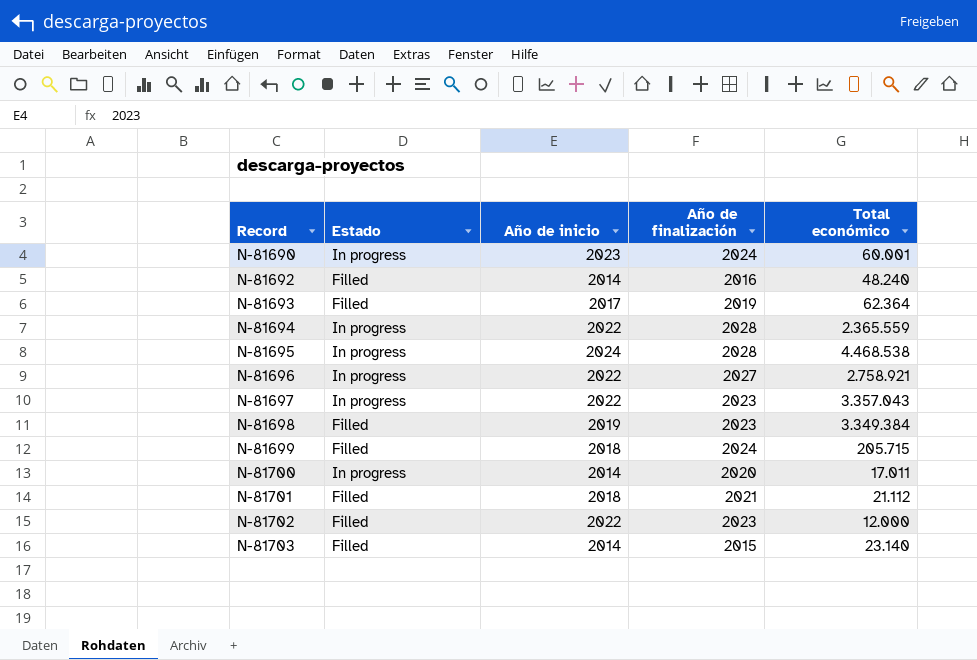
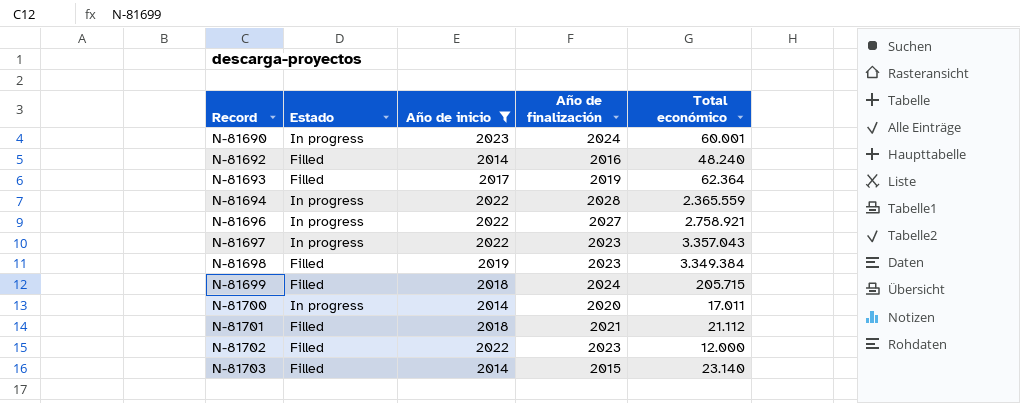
filter: none -> Año de inicio != 2024

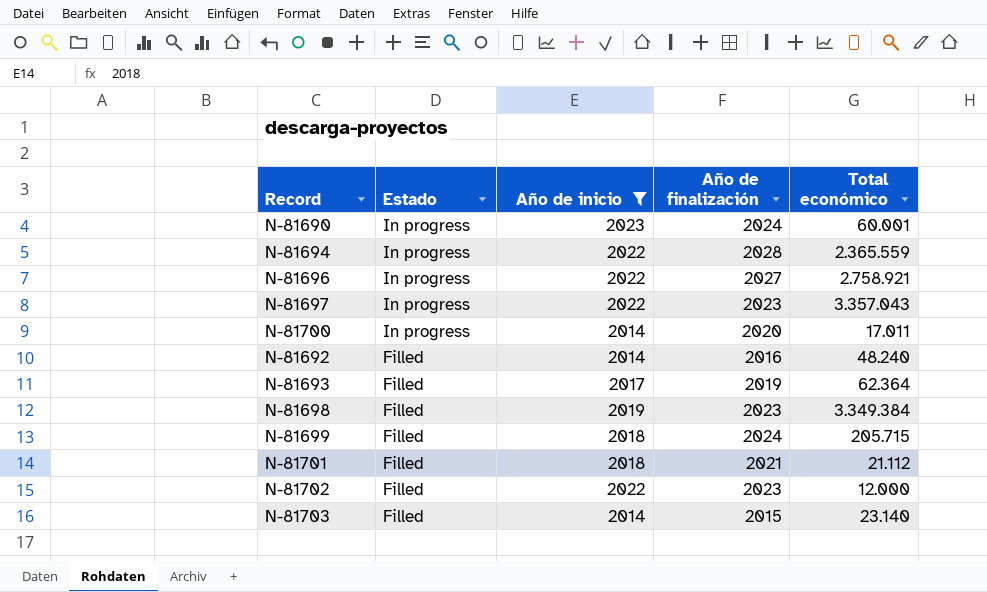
row order: Record ascending -> Estado descending

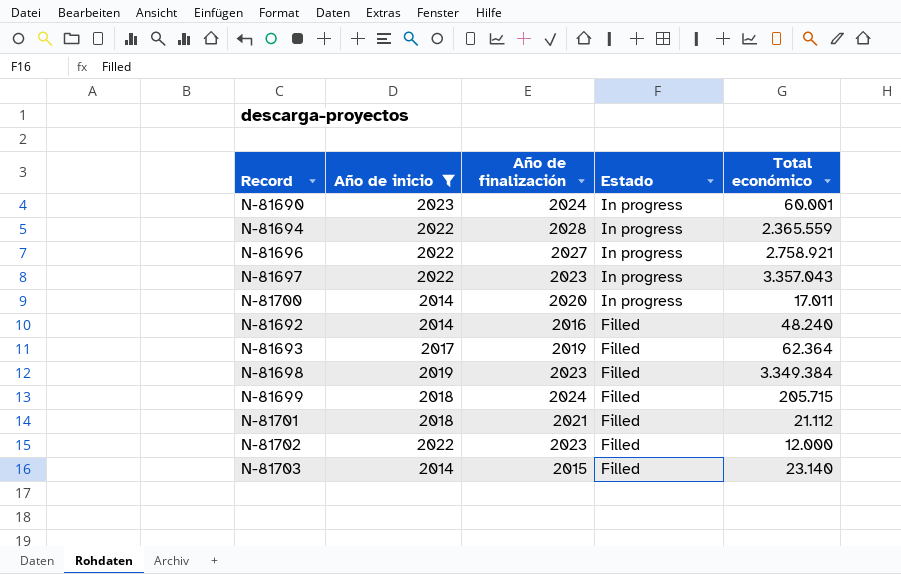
column Estado | position: 2 -> 4

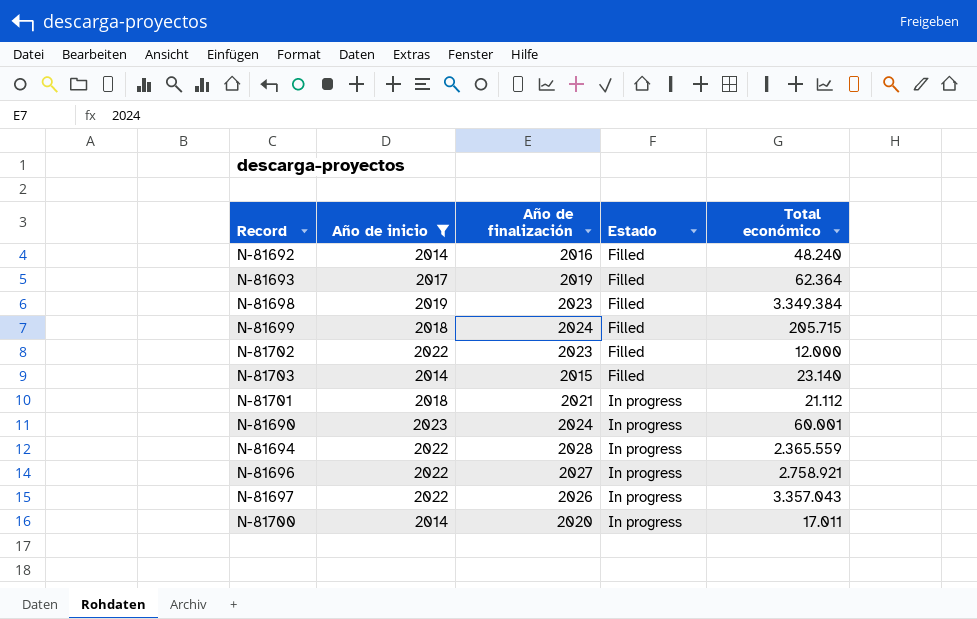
row order: Estado descending -> Estado ascending
N-81701 | Estado: Filled -> In progress
N-81697 | Año de finalización: 2023 -> 2026

